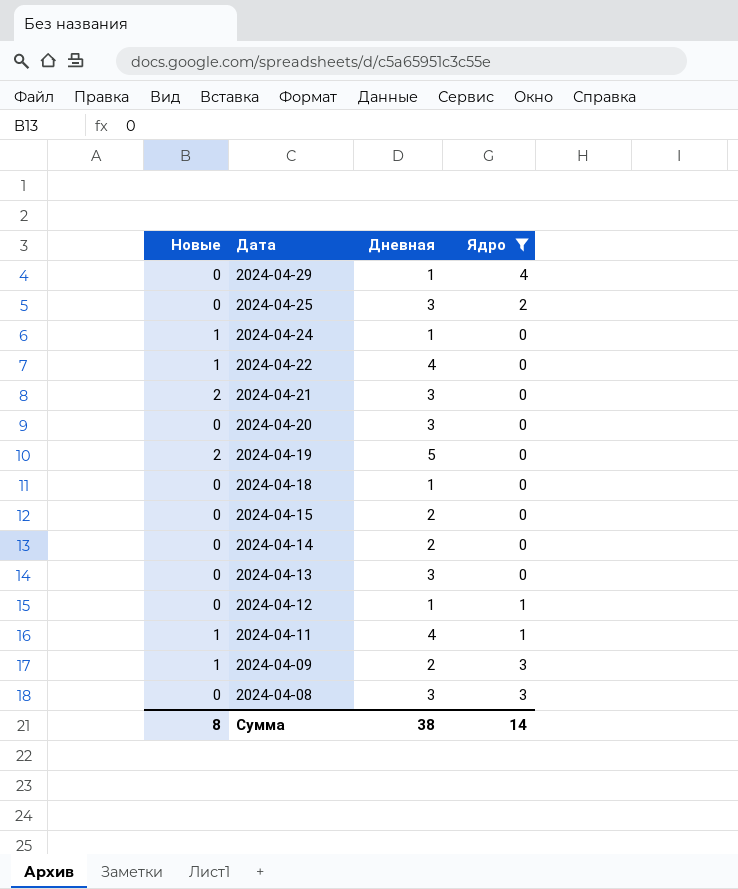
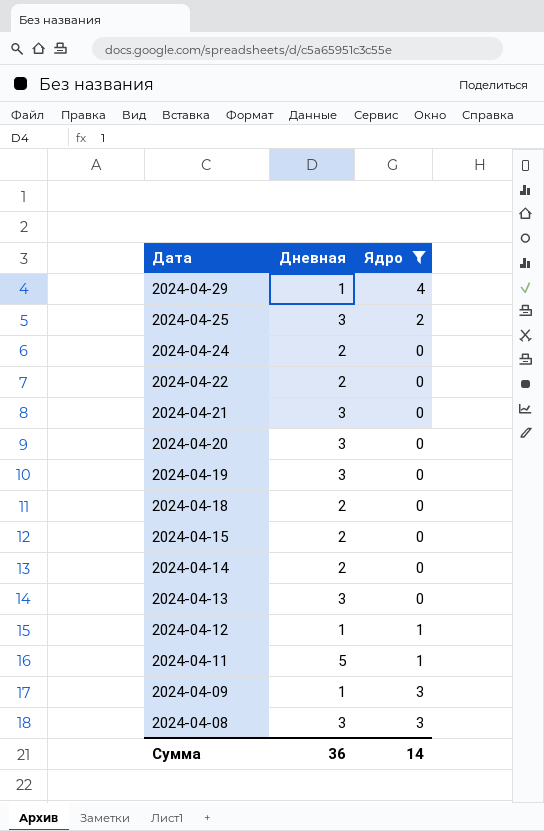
column Новые | position: 1 -> none
2024-04-24 | Дневная: 1 -> 2
2024-04-22 | Дневная: 4 -> 2
2024-04-19 | Дневная: 5 -> 3
2024-04-18 | Дневная: 1 -> 2
2024-04-11 | Дневная: 4 -> 5
2024-04-09 | Дневная: 2 -> 1
Сумма | Дневная: 38 -> 36

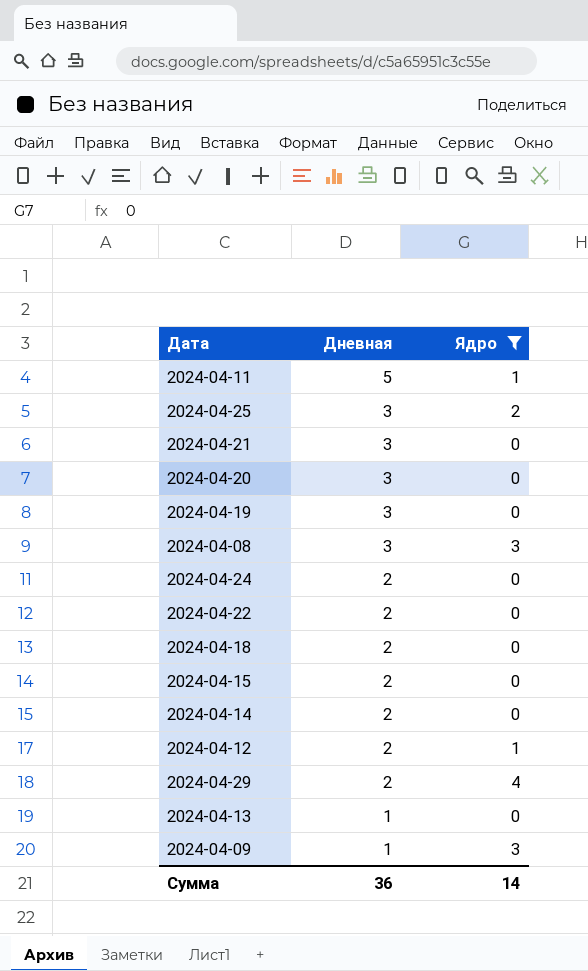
row order: Дата descending -> Дневная descending
2024-04-12 | Дневная: 1 -> 2
2024-04-29 | Дневная: 1 -> 2
2024-04-13 | Дневная: 3 -> 1

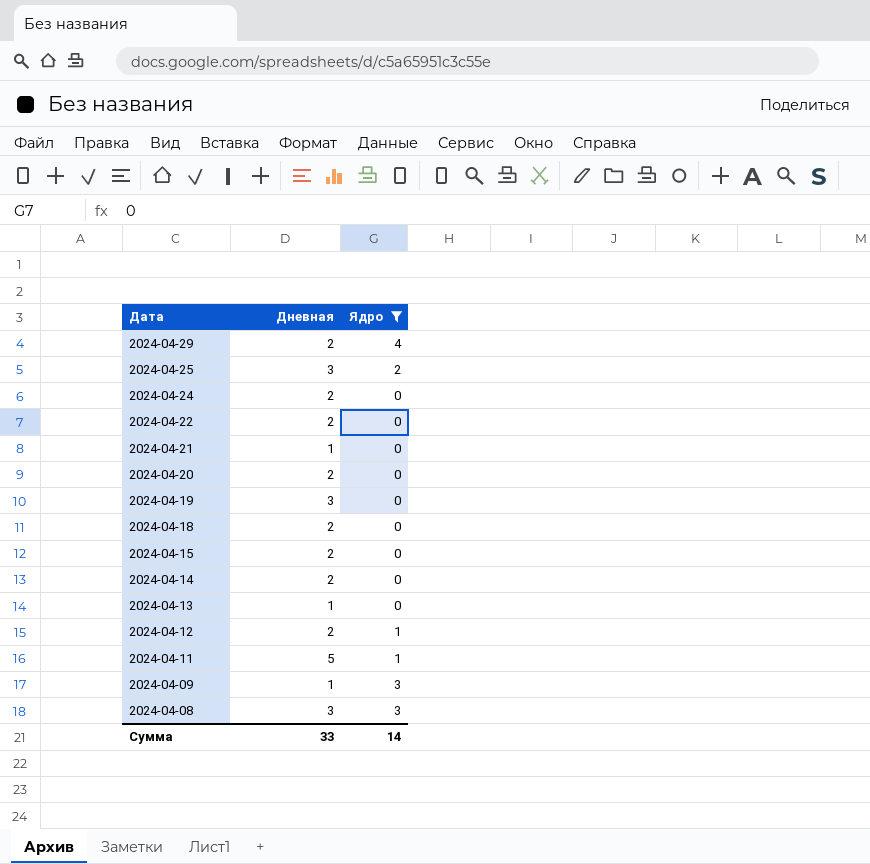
row order: Дневная descending -> Дата descending
2024-04-21 | Дневная: 3 -> 1
2024-04-20 | Дневная: 3 -> 2
Сумма | Дневная: 36 -> 33

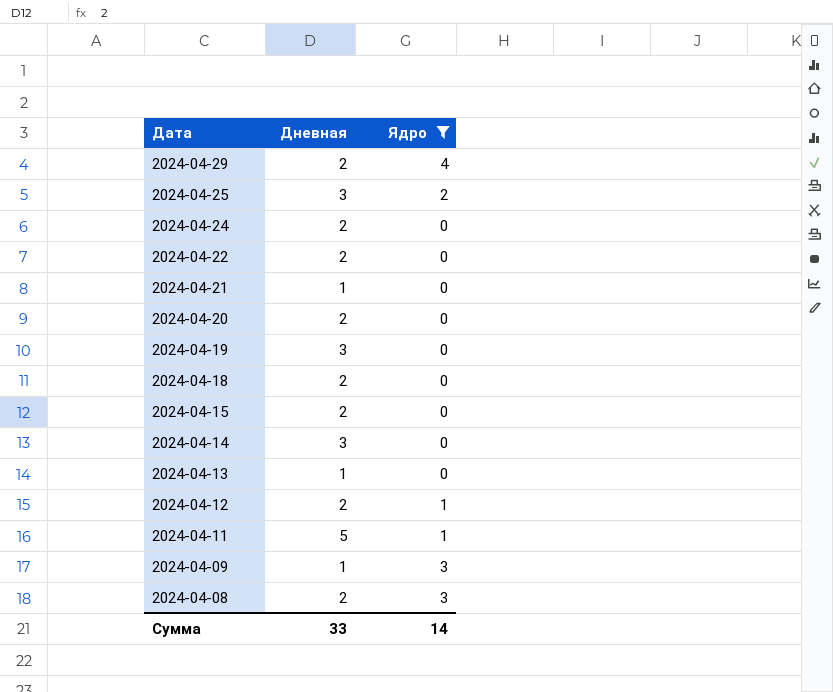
2024-04-14 | Дневная: 2 -> 3
2024-04-08 | Дневная: 3 -> 2

